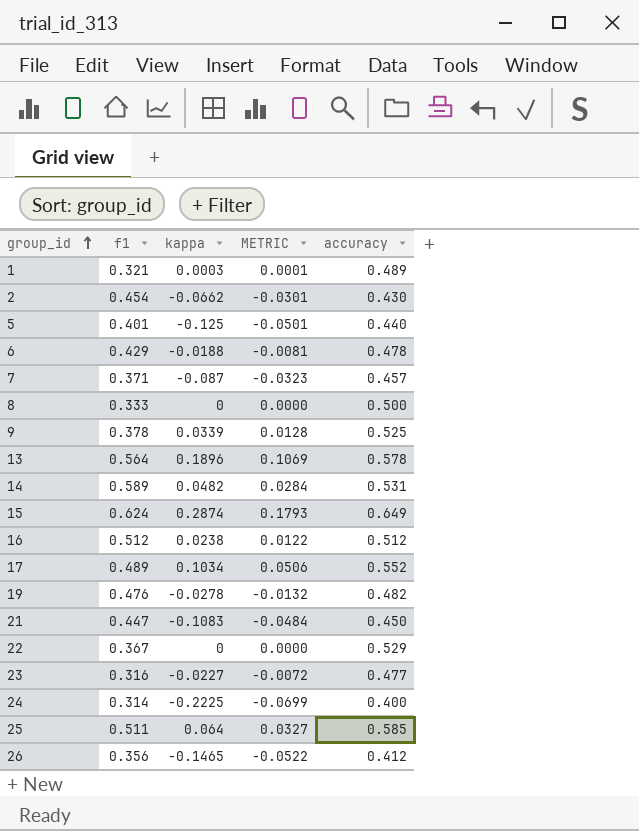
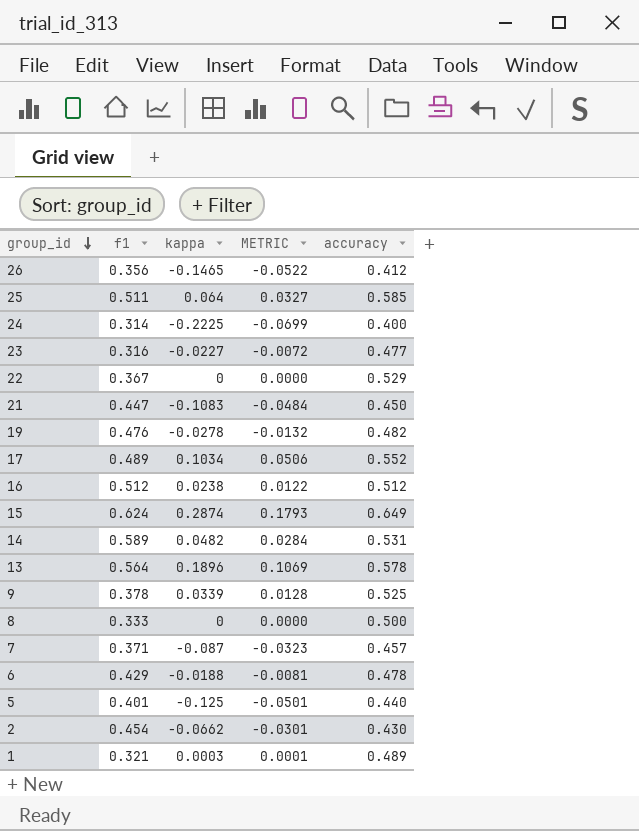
row order: group_id ascending -> group_id descending

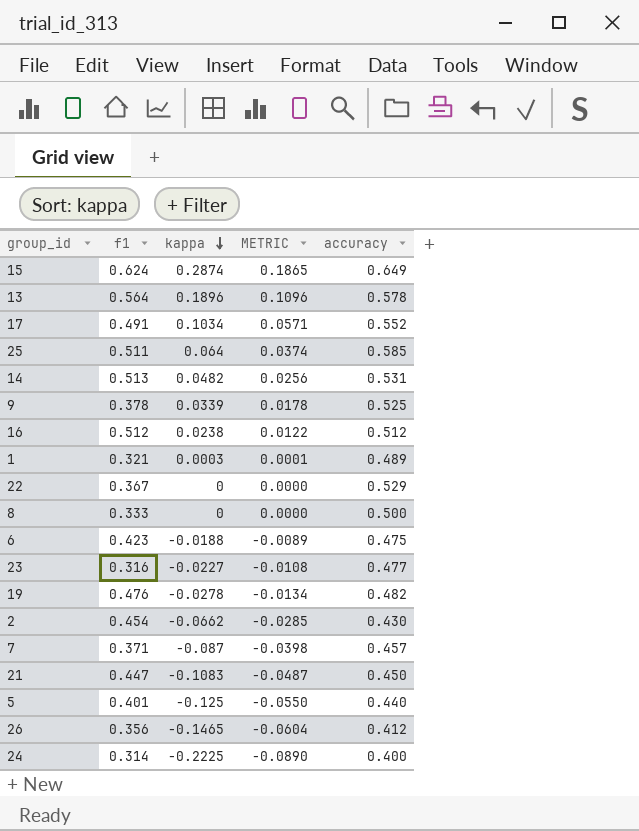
row order: group_id descending -> kappa descending
column METRIC | formula: [f1] * [kappa] -> [kappa] * [accuracy]
17 | f1: 0.489 -> 0.491
14 | f1: 0.589 -> 0.513
6 | f1: 0.429 -> 0.423
6 | accuracy: 0.478 -> 0.475

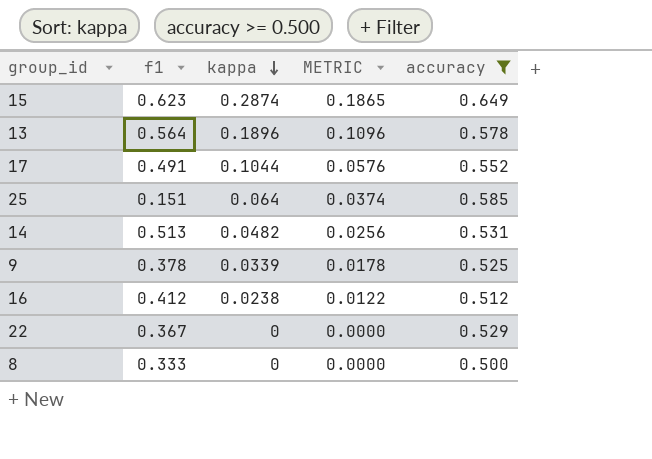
filter: none -> accuracy >= 0.500
15 | f1: 0.624 -> 0.623
17 | kappa: 0.1034 -> 0.1044
17 | METRIC: 0.0571 -> 0.0576
25 | f1: 0.511 -> 0.151
16 | f1: 0.512 -> 0.412

